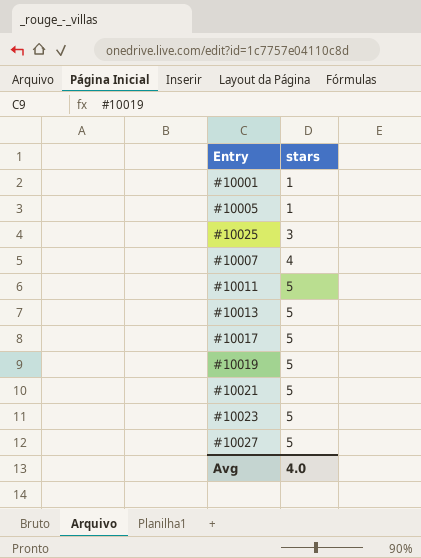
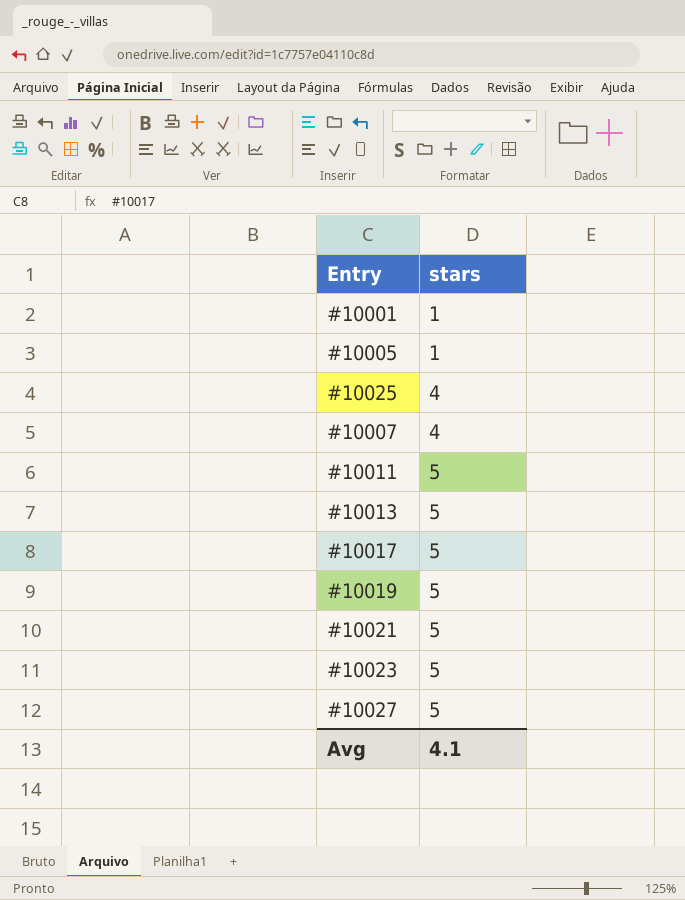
#10025 | stars: 3 -> 4
Avg | stars: 4.0 -> 4.1

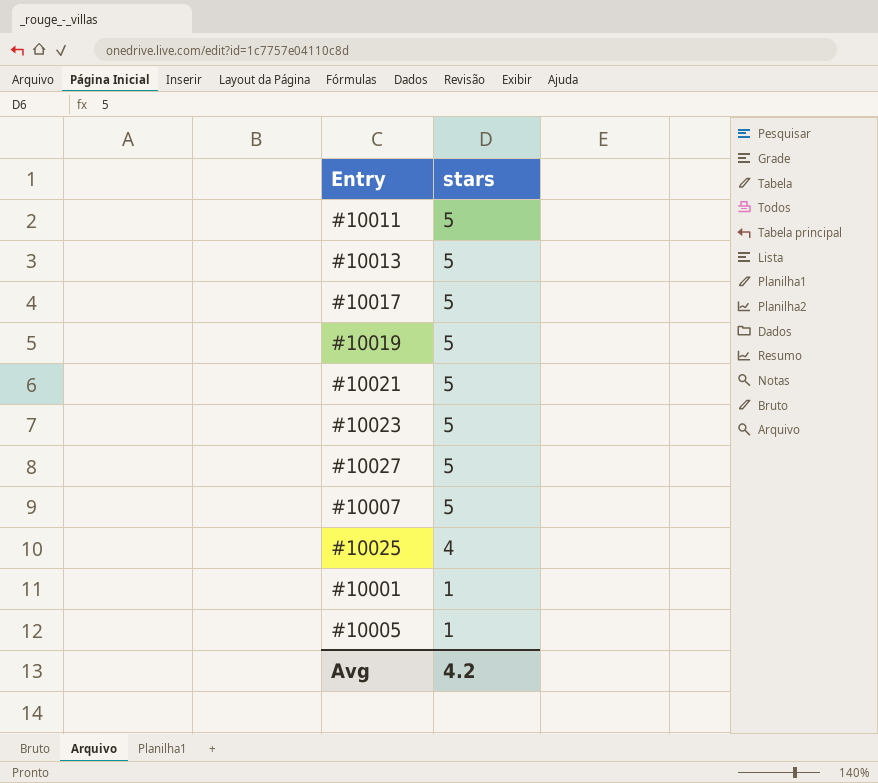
row order: stars ascending -> stars descending
#10007 | stars: 4 -> 5
Avg | stars: 4.1 -> 4.2

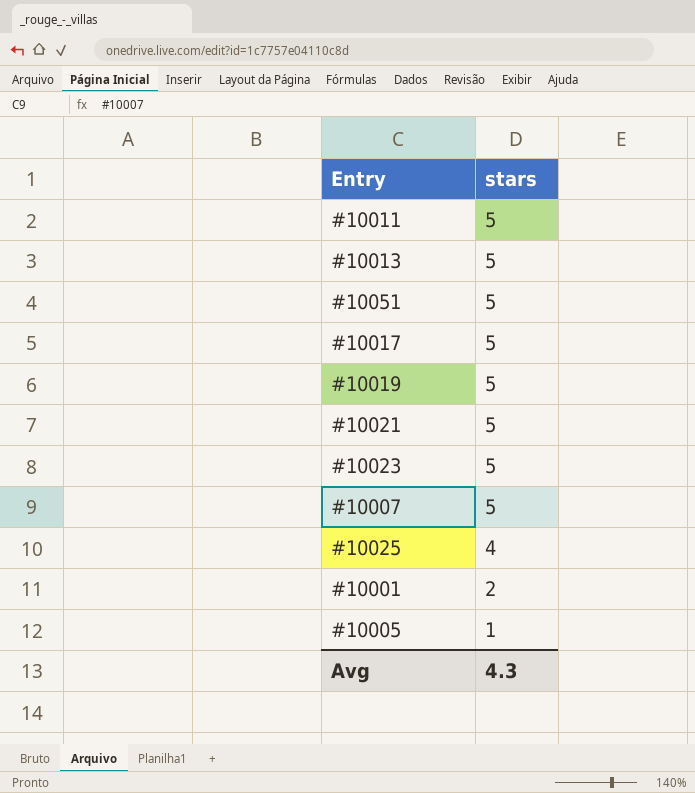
row #10027: 5 -> none
row #10051: none -> 5
#10001 | stars: 1 -> 2
Avg | stars: 4.2 -> 4.3

